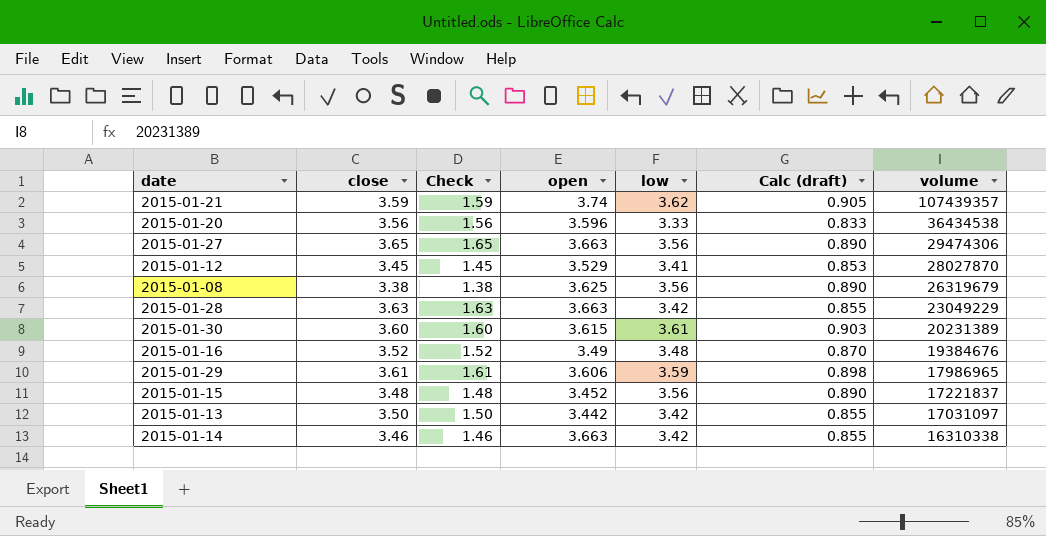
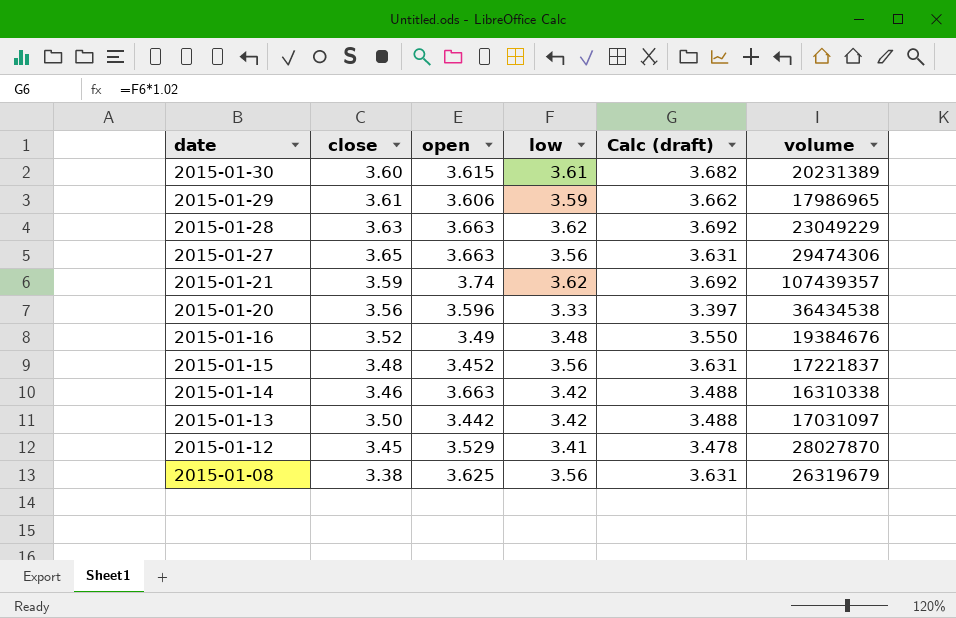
row order: volume descending -> date descending
column Check | formula: [close] - 2 -> none
column Calc (draft) | formula: [low] * 0.25 -> [low] * 1.02
2015-01-28 | low: 3.42 -> 3.62

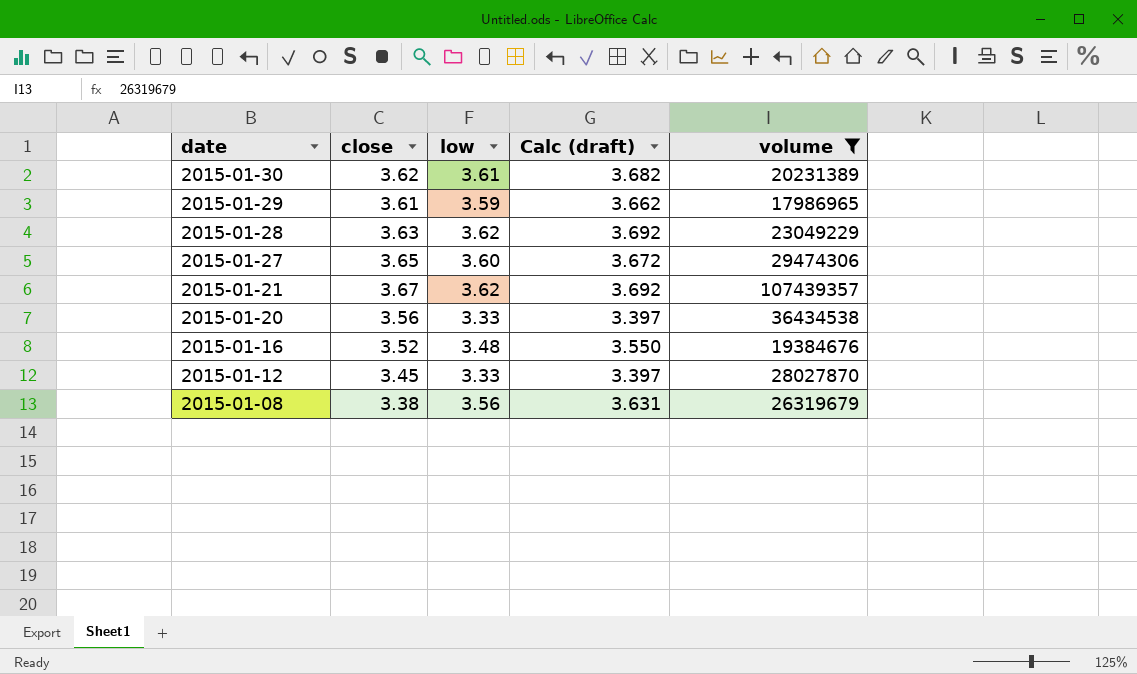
filter: none -> volume >= 17986965
column open | position: 3 -> none
2015-01-30 | close: 3.60 -> 3.62
2015-01-27 | low: 3.56 -> 3.60
2015-01-27 | Calc (draft): 3.631 -> 3.672
2015-01-21 | close: 3.59 -> 3.67
2015-01-12 | low: 3.41 -> 3.33
2015-01-12 | Calc (draft): 3.478 -> 3.397

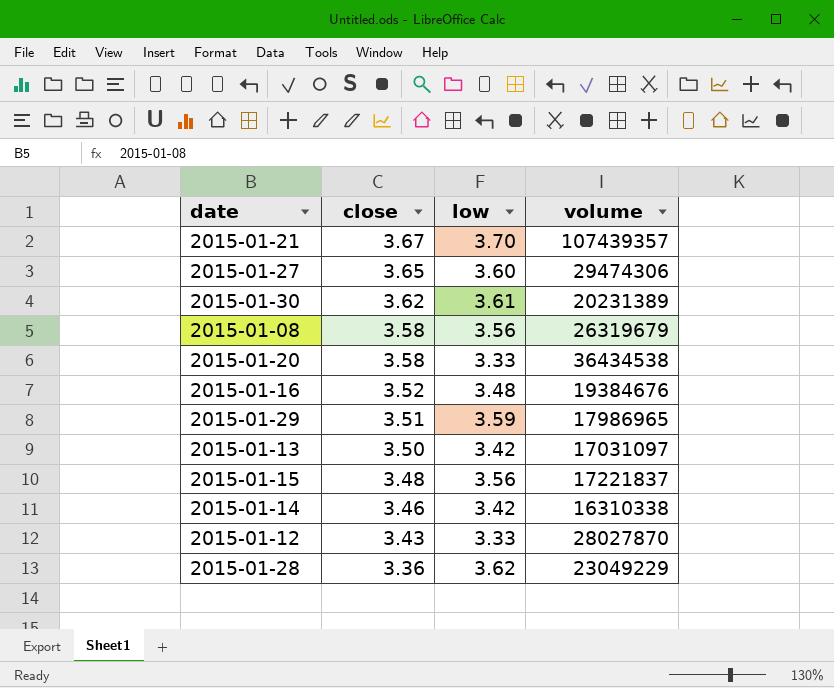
filter: volume >= 17986965 -> none
row order: date descending -> close descending
column Calc (draft) | formula: [low] * 1.02 -> none
2015-01-21 | low: 3.62 -> 3.70
2015-01-08 | close: 3.38 -> 3.58
2015-01-20 | close: 3.56 -> 3.58
2015-01-29 | close: 3.61 -> 3.51
2015-01-12 | close: 3.45 -> 3.43
2015-01-28 | close: 3.63 -> 3.36

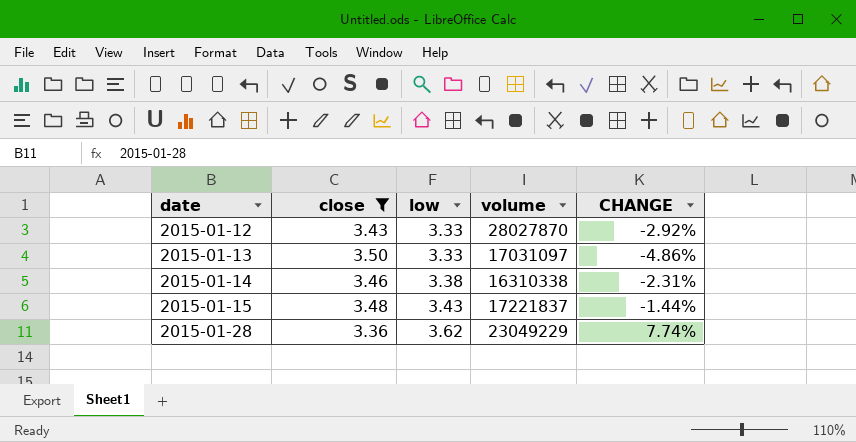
filter: none -> close <= 3.50
row order: close descending -> date ascending
column CHANGE | formula: none -> ([low] - [close]) / [close]
2015-01-13 | low: 3.42 -> 3.33
2015-01-14 | low: 3.42 -> 3.38
2015-01-15 | low: 3.56 -> 3.43

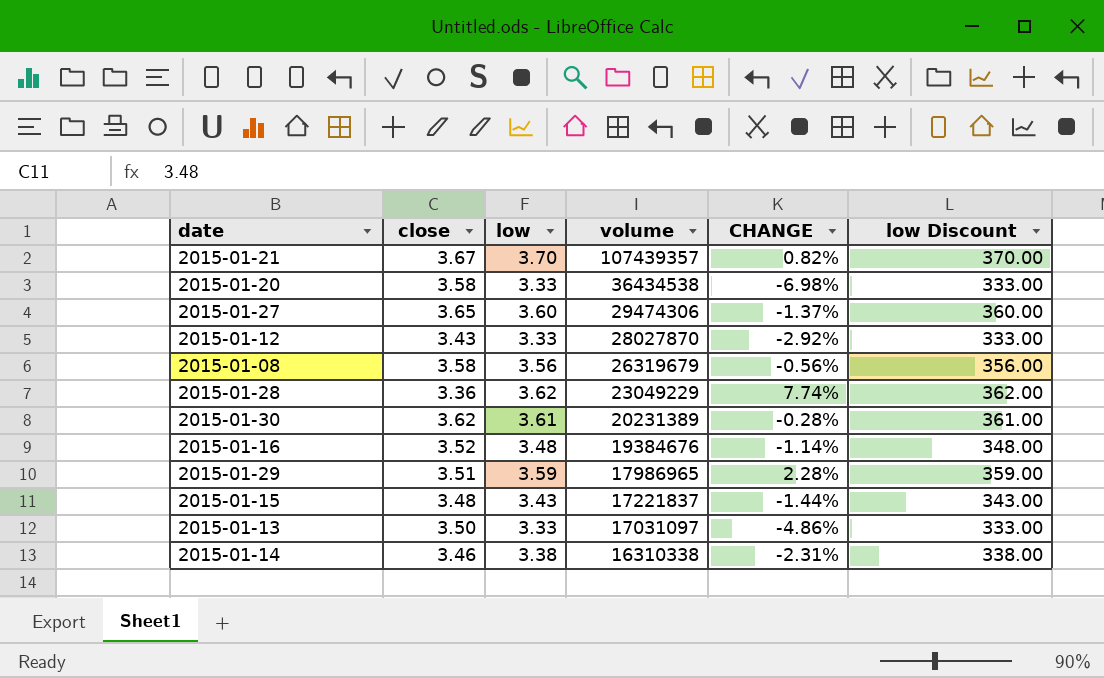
filter: close <= 3.50 -> none
row order: date ascending -> volume descending
column low Discount | formula: none -> [low] * 100

